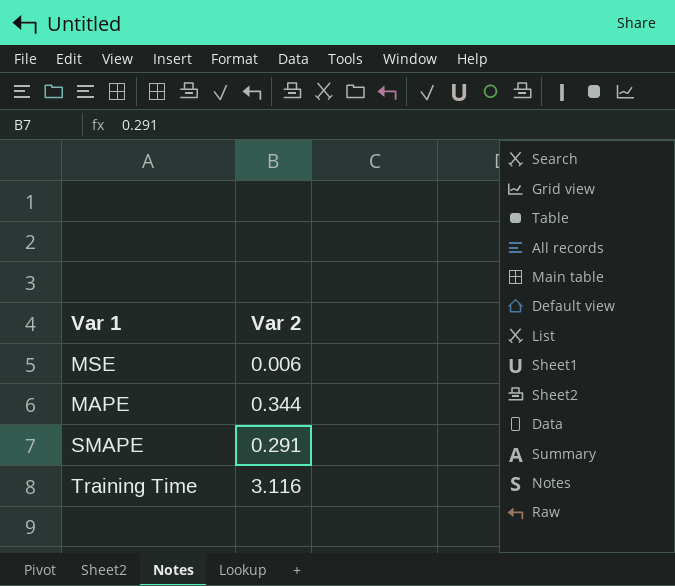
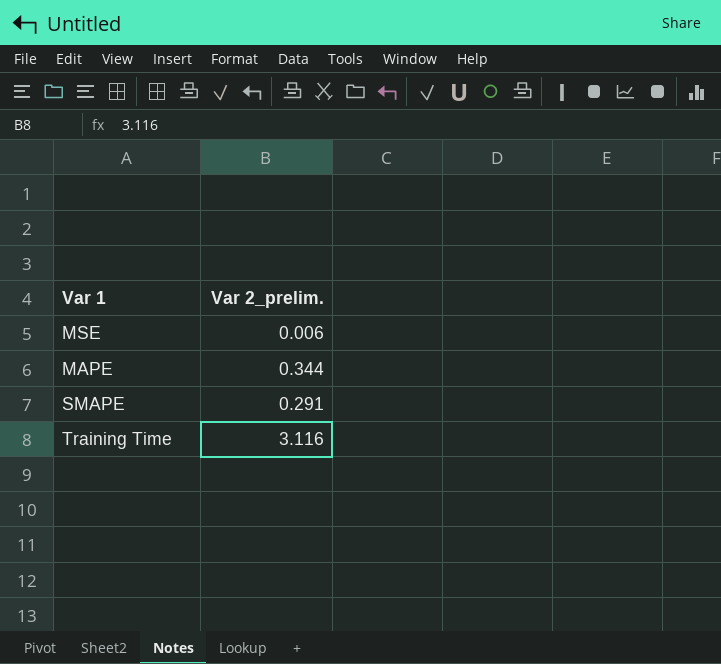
column name: Var 2 -> Var 2_prelim.

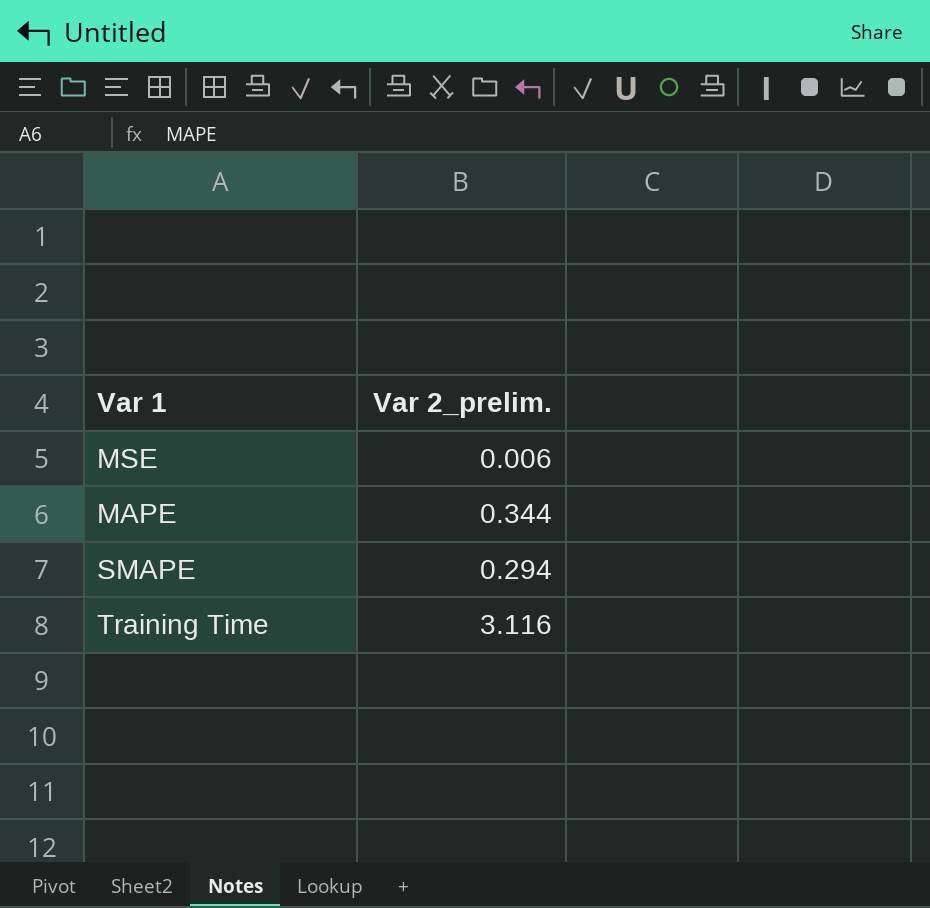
SMAPE | Var 2_prelim.: 0.291 -> 0.294

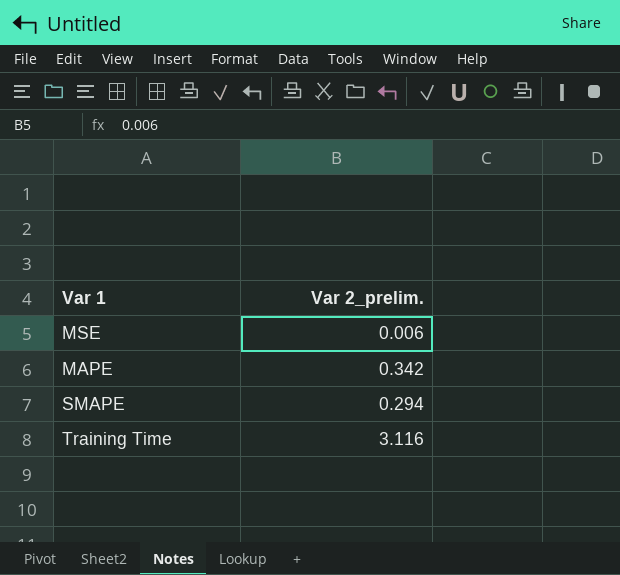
MAPE | Var 2_prelim.: 0.344 -> 0.342

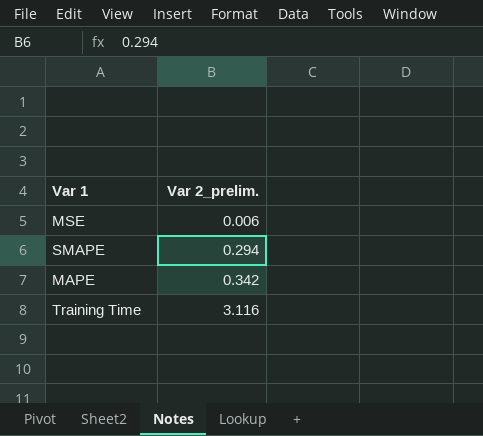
row order: none -> Var 2_prelim. ascending

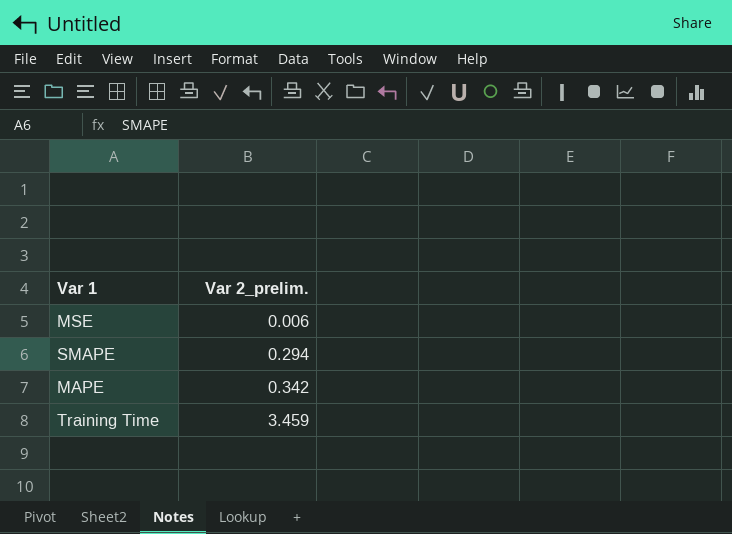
Training Time | Var 2_prelim.: 3.116 -> 3.459

